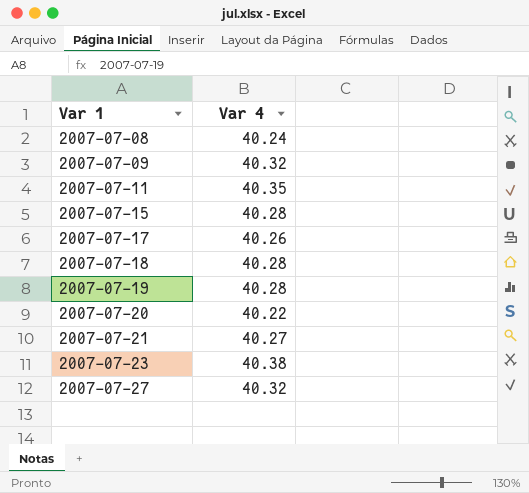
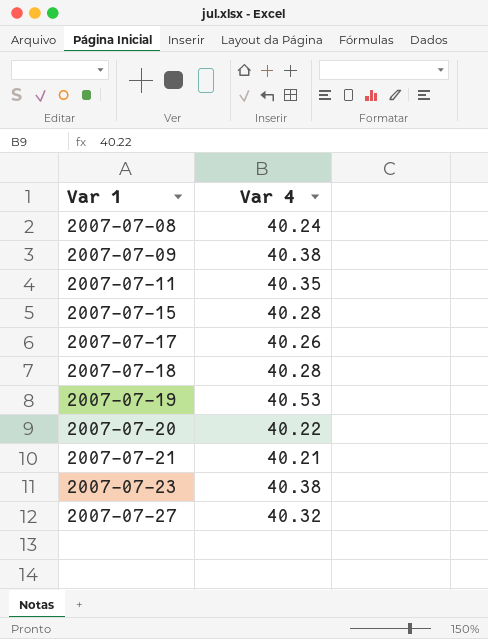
2007-07-09 | Var 4: 40.32 -> 40.38
2007-07-19 | Var 4: 40.28 -> 40.53
2007-07-21 | Var 4: 40.27 -> 40.21

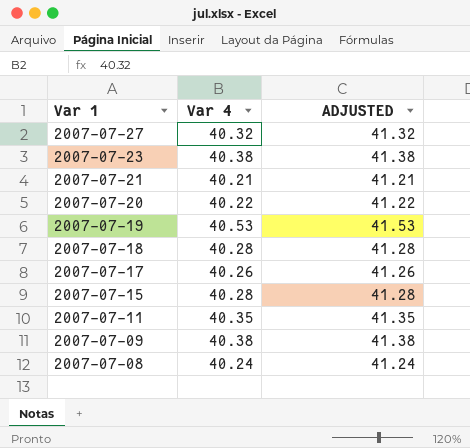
row order: Var 1 ascending -> Var 1 descending
column ADJUSTED | formula: none -> [Var 4] + 1

